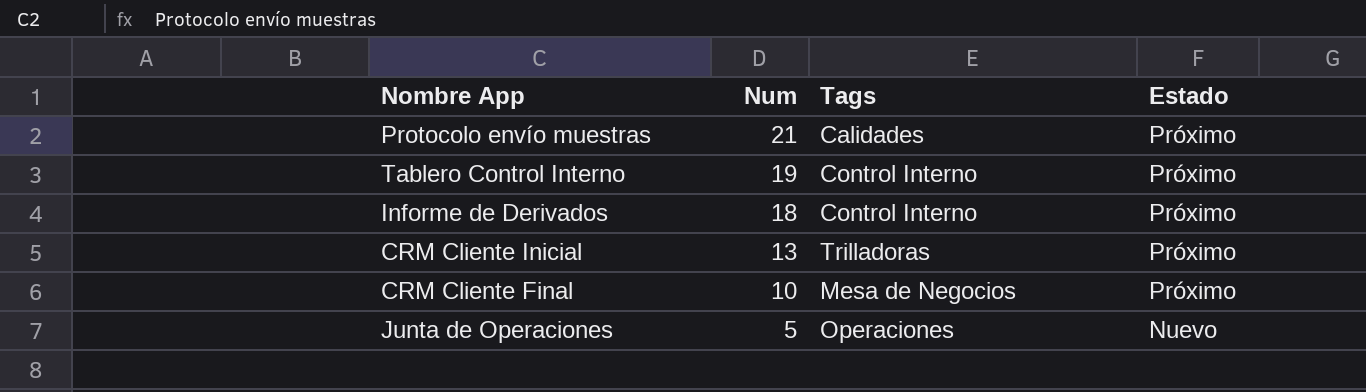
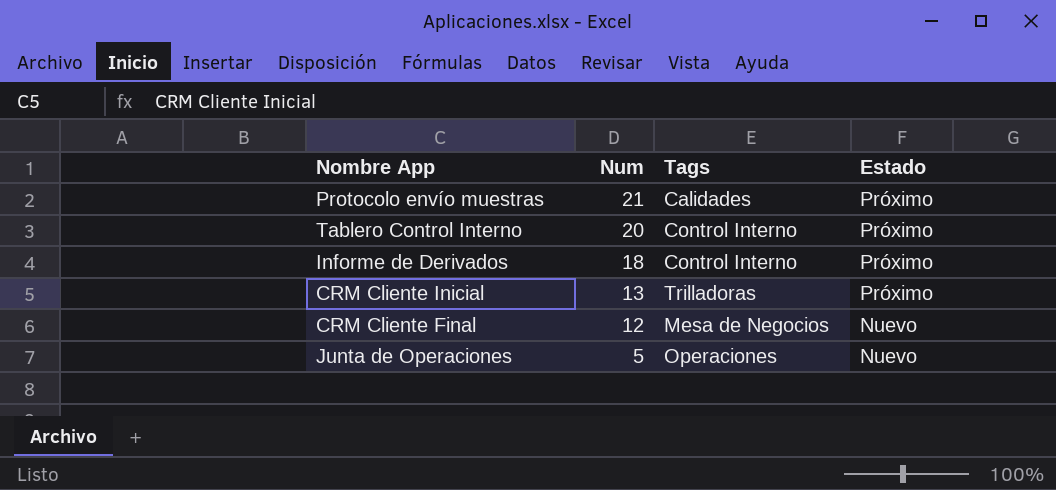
Tablero Control Interno | Num: 19 -> 20
CRM Cliente Final | Num: 10 -> 12
CRM Cliente Final | Estado: Próximo -> Nuevo

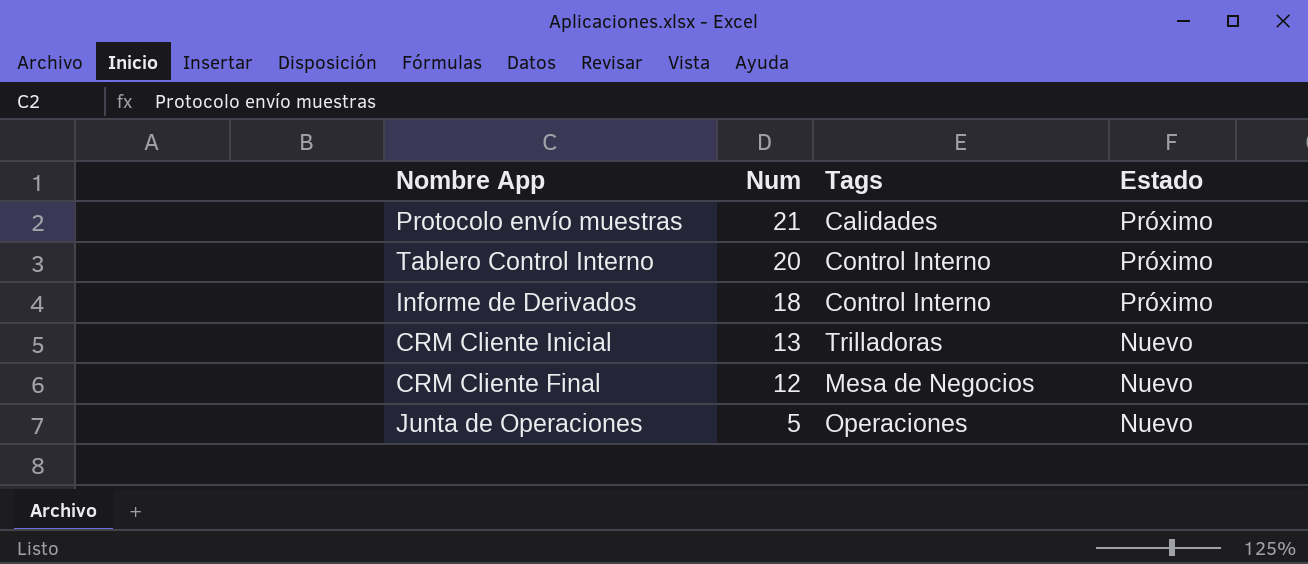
CRM Cliente Inicial | Estado: Próximo -> Nuevo

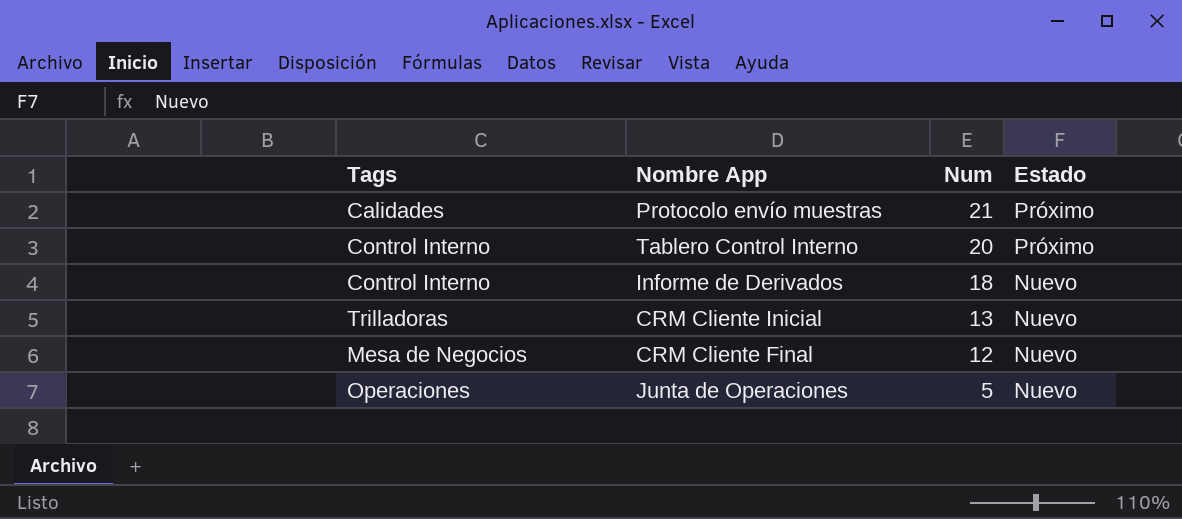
column Tags | position: 3 -> 1
Informe de Derivados | Estado: Próximo -> Nuevo

